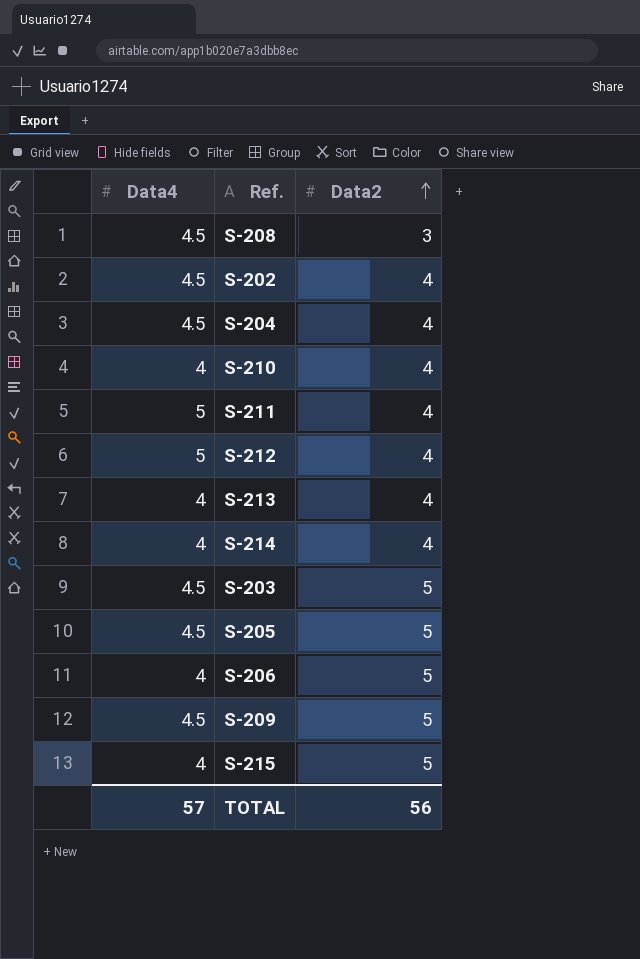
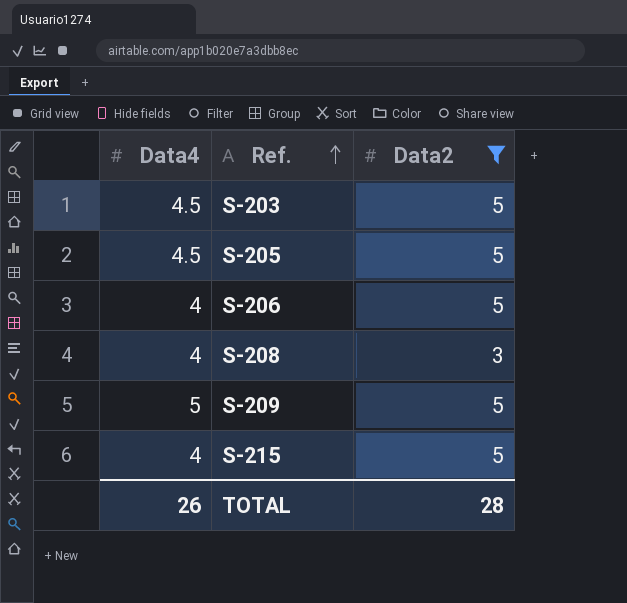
filter: none -> Data2 != 4
row order: Data2 ascending -> Ref. ascending
S-208 | Data4: 4.5 -> 4
S-209 | Data4: 4.5 -> 5
TOTAL | Data4: 57 -> 26
TOTAL | Data2: 56 -> 28

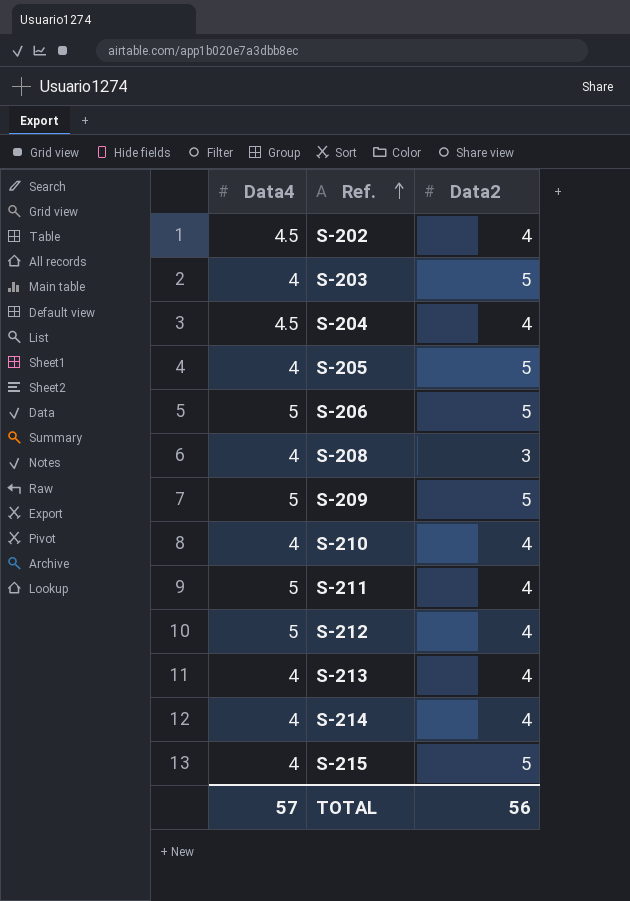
filter: Data2 != 4 -> none
S-203 | Data4: 4.5 -> 4
S-205 | Data4: 4.5 -> 4
S-206 | Data4: 4 -> 5
TOTAL | Data4: 26 -> 57
TOTAL | Data2: 28 -> 56

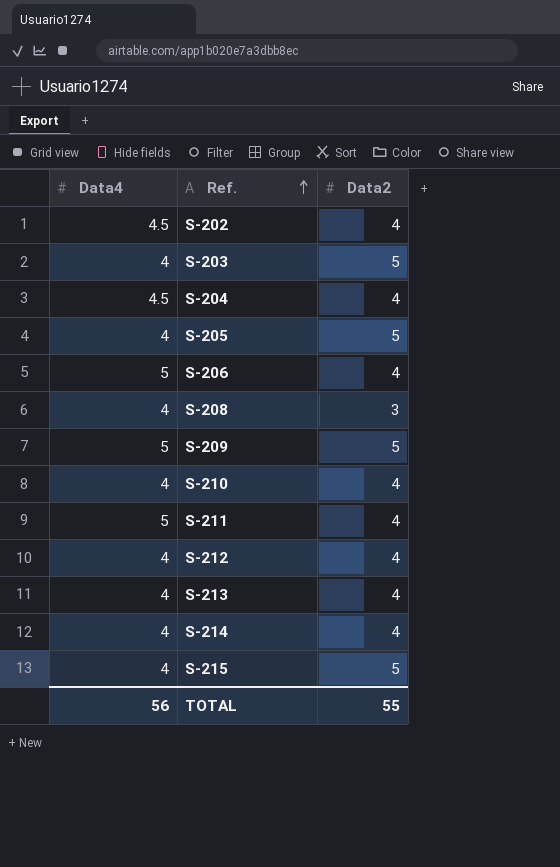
S-206 | Data2: 5 -> 4
S-212 | Data4: 5 -> 4
TOTAL | Data4: 57 -> 56
TOTAL | Data2: 56 -> 55

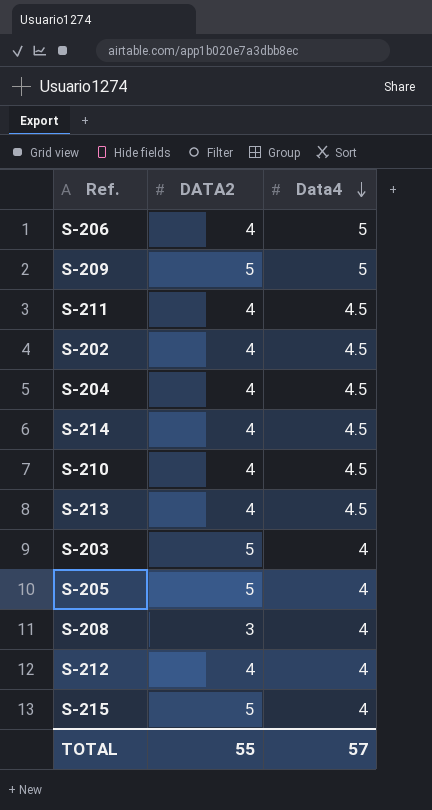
row order: Ref. ascending -> Data4 descending
column name: Data2 -> DATA2
column Data4 | position: 1 -> 3
S-211 | Data4: 5 -> 4.5
S-214 | Data4: 4 -> 4.5
S-210 | Data4: 4 -> 4.5
S-213 | Data4: 4 -> 4.5
TOTAL | Data4: 56 -> 57

